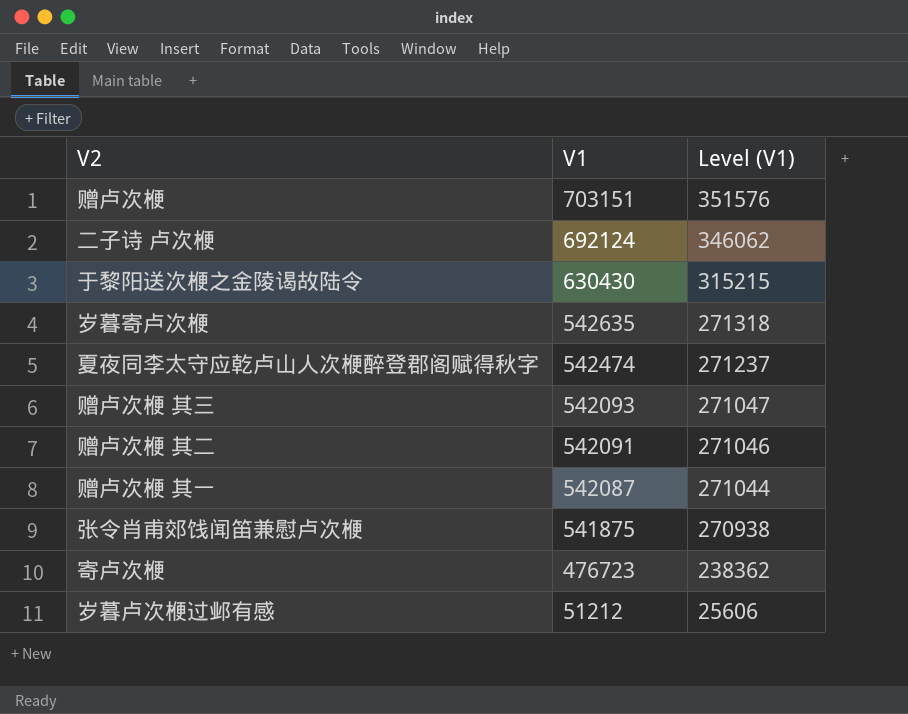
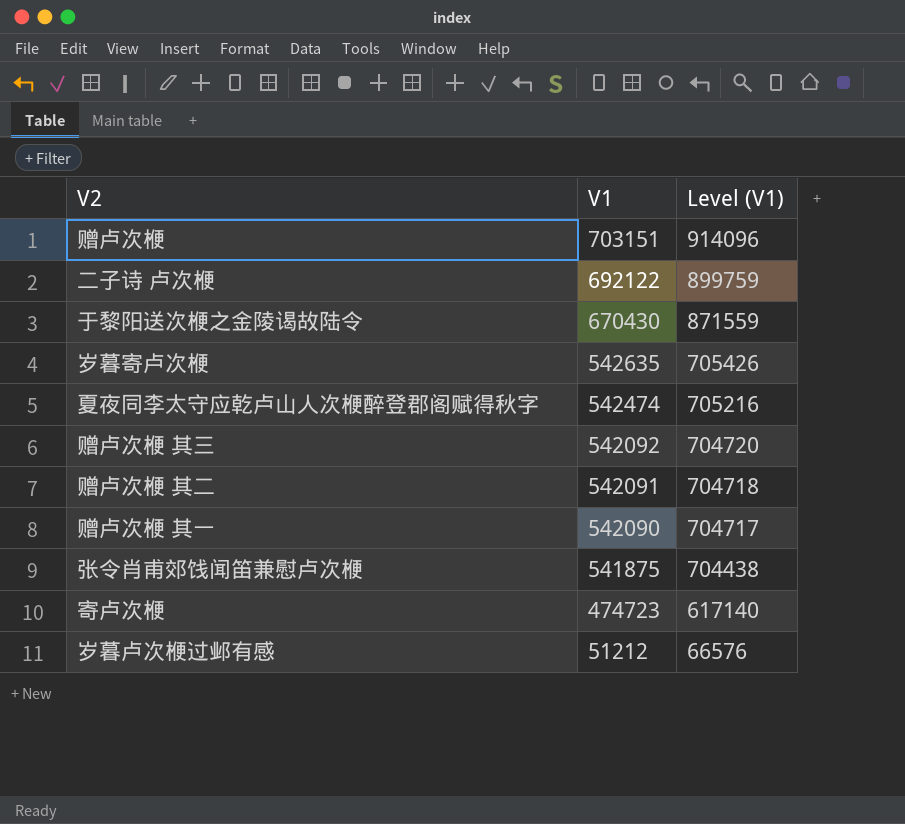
column Level (V1) | formula: [V1] * 0.5 -> [V1] * 1.3
二子诗 卢次楩 | V1: 692124 -> 692122
于黎阳送次楩之金陵谒故陆令 | V1: 630430 -> 670430
赠卢次楩 其三 | V1: 542093 -> 542092
赠卢次楩 其一 | V1: 542087 -> 542090
寄卢次楩 | V1: 476723 -> 474723

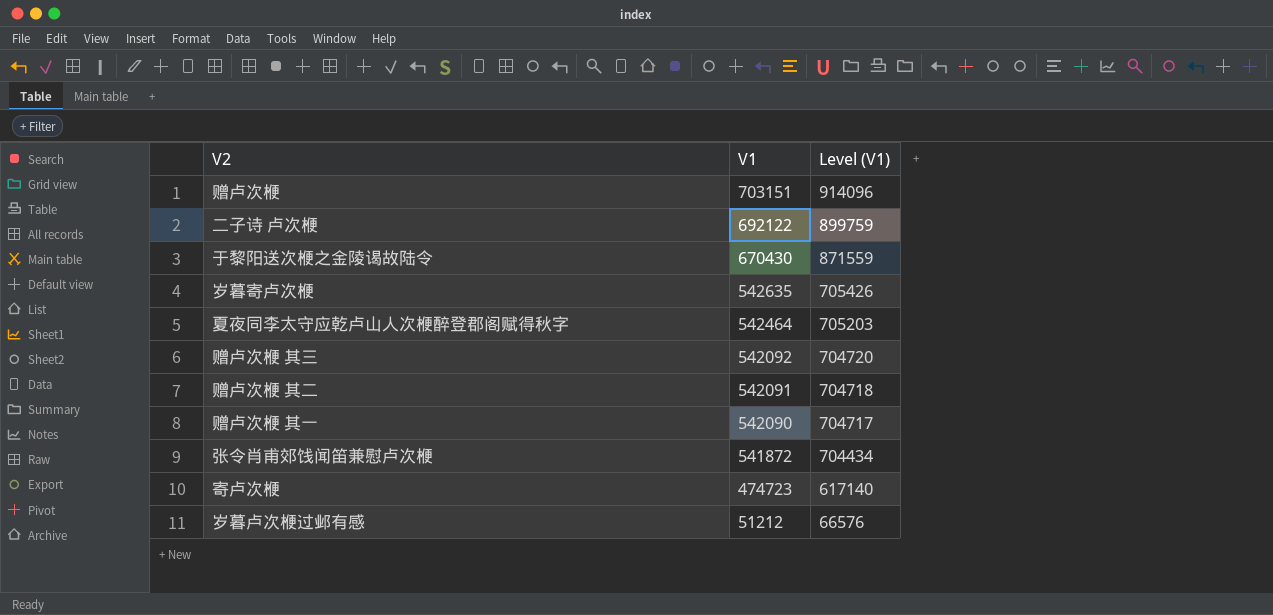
夏夜同李太守应乾卢山人次楩醉登郡阁赋得秋字 | V1: 542474 -> 542464
夏夜同李太守应乾卢山人次楩醉登郡阁赋得秋字 | Level (V1): 705216 -> 705203
张令肖甫郊饯闻笛兼慰卢次楩 | V1: 541875 -> 541872
张令肖甫郊饯闻笛兼慰卢次楩 | Level (V1): 704438 -> 704434

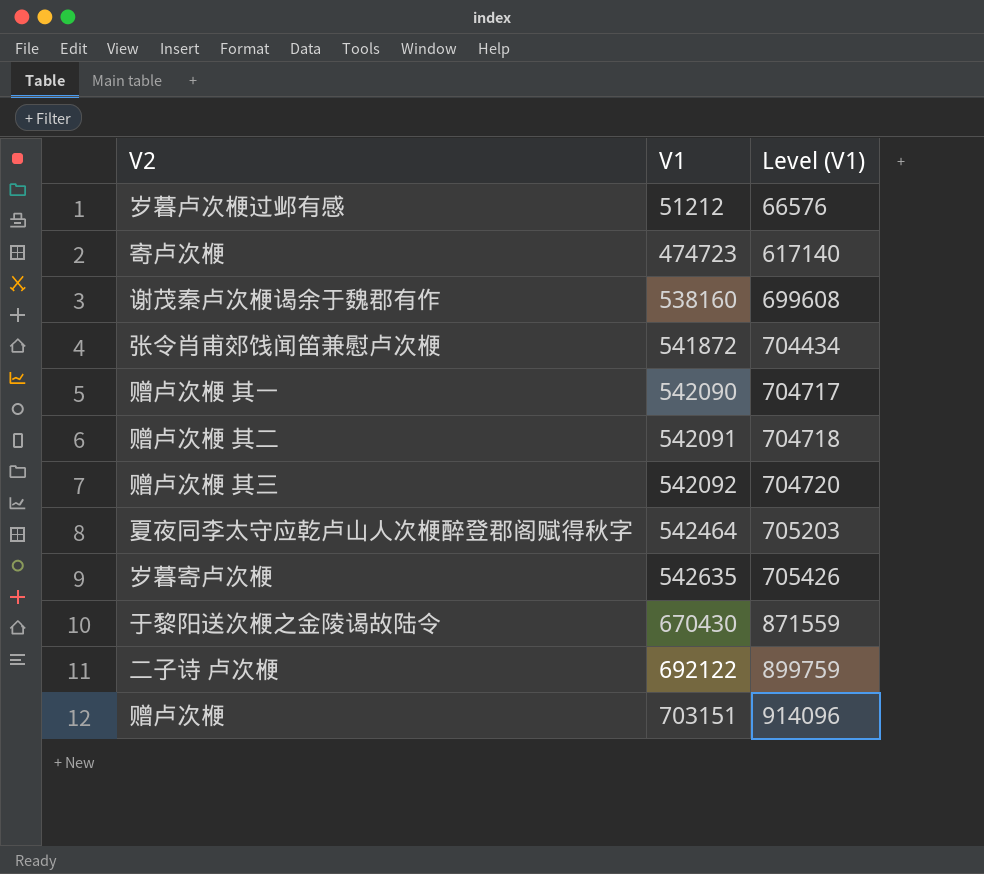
row order: V1 descending -> V1 ascending
row 谢茂秦卢次楩谒余于魏郡有作: none -> 538160 | 699608

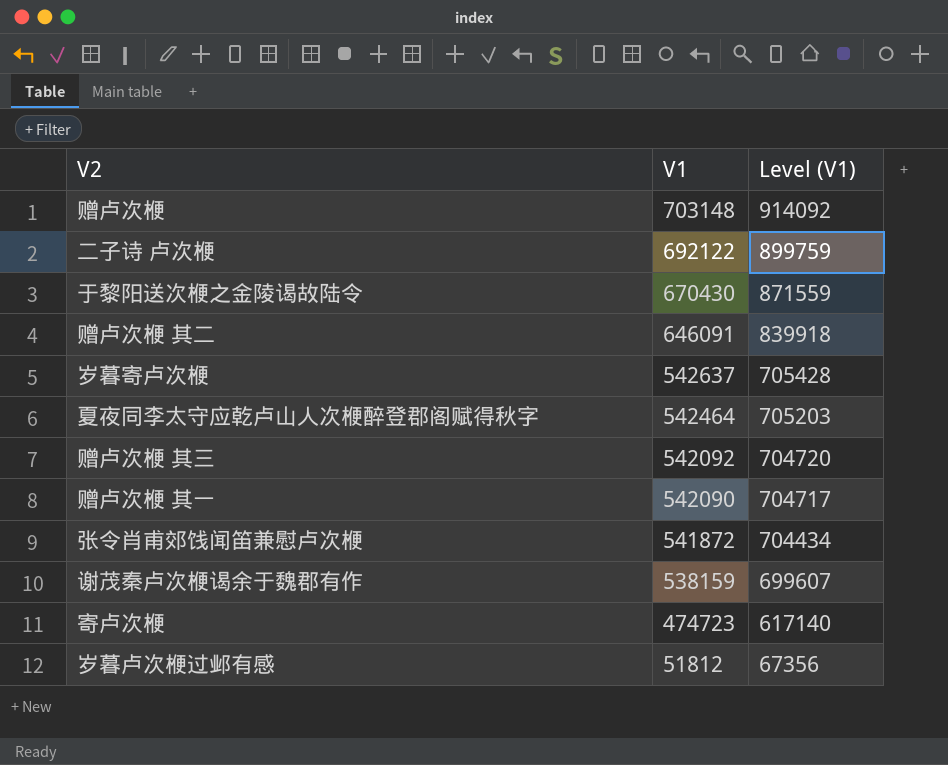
row order: V1 ascending -> V1 descending
赠卢次楩 | V1: 703151 -> 703148
赠卢次楩 | Level (V1): 914096 -> 914092
赠卢次楩 其二 | V1: 542091 -> 646091
赠卢次楩 其二 | Level (V1): 704718 -> 839918
岁暮寄卢次楩 | V1: 542635 -> 542637
岁暮寄卢次楩 | Level (V1): 705426 -> 705428
谢茂秦卢次楩谒余于魏郡有作 | V1: 538160 -> 538159
谢茂秦卢次楩谒余于魏郡有作 | Level (V1): 699608 -> 699607
岁暮卢次楩过邺有感 | V1: 51212 -> 51812
岁暮卢次楩过邺有感 | Level (V1): 66576 -> 67356

